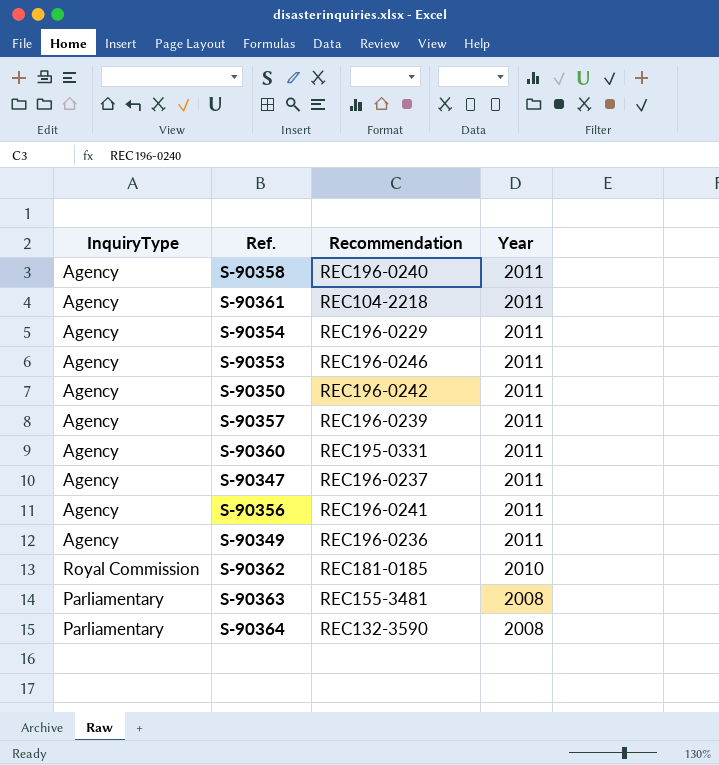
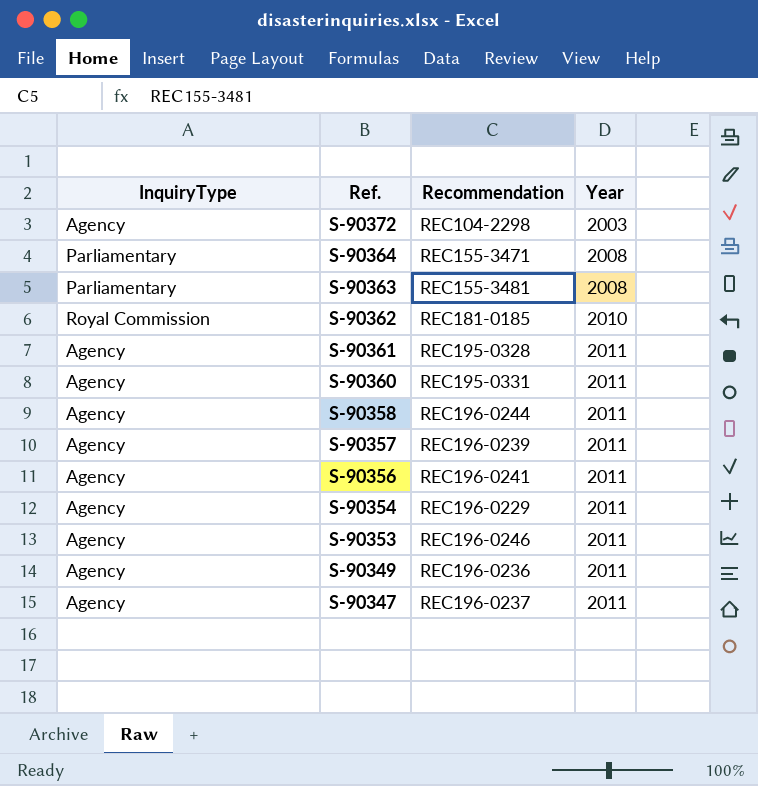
row order: Year descending -> Ref. descending
row S-90350: Agency | REC196-0242 | 2011 -> none
row S-90372: none -> Agency | REC104-2298 | 2003
S-90364 | Recommendation: REC132-3590 -> REC155-3471
S-90361 | Recommendation: REC104-2218 -> REC195-0328
S-90358 | Recommendation: REC196-0240 -> REC196-0244

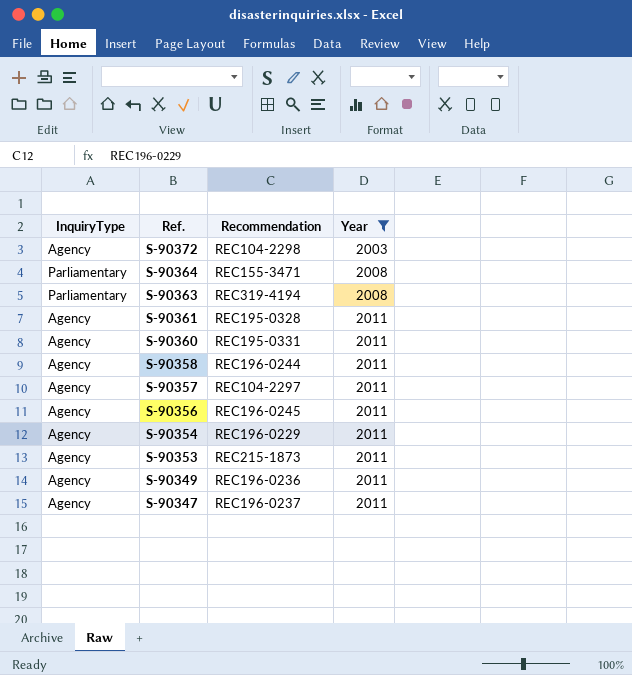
filter: none -> Year != 2010
S-90363 | Recommendation: REC155-3481 -> REC319-4194
S-90357 | Recommendation: REC196-0239 -> REC104-2297
S-90356 | Recommendation: REC196-0241 -> REC196-0245
S-90353 | Recommendation: REC196-0246 -> REC215-1873

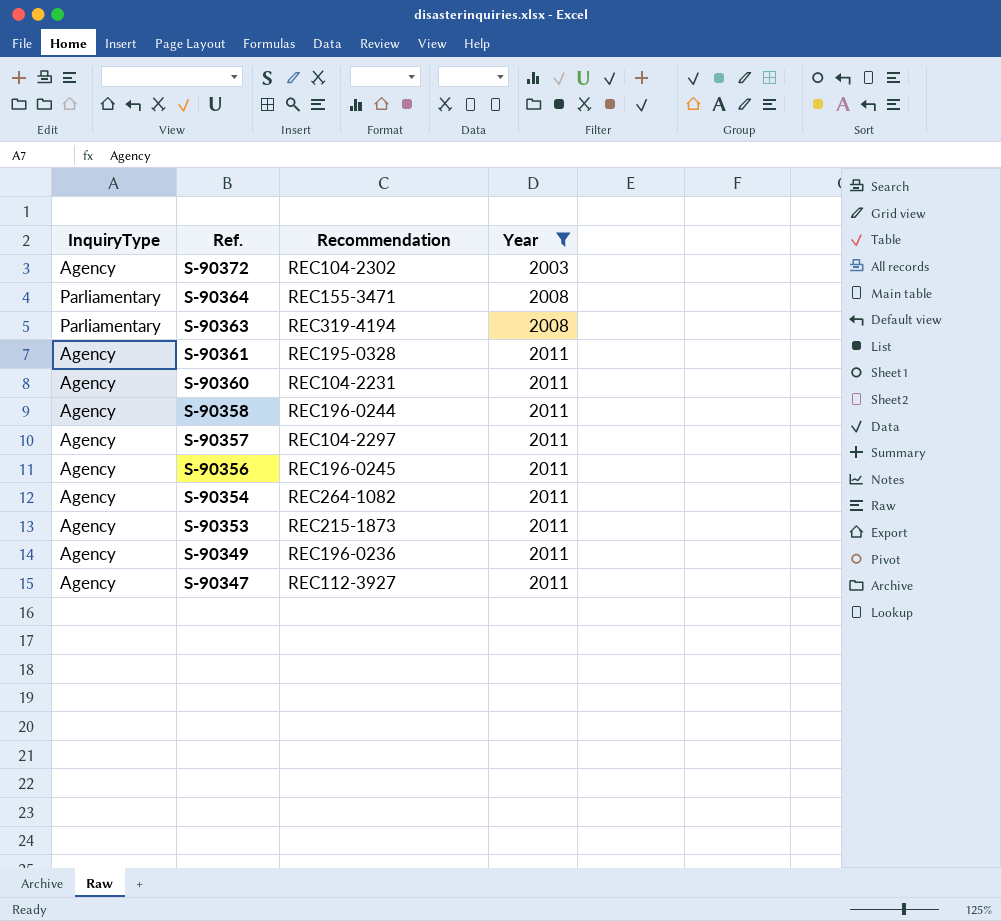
S-90372 | Recommendation: REC104-2298 -> REC104-2302
S-90360 | Recommendation: REC195-0331 -> REC104-2231
S-90354 | Recommendation: REC196-0229 -> REC264-1082
S-90347 | Recommendation: REC196-0237 -> REC112-3927

